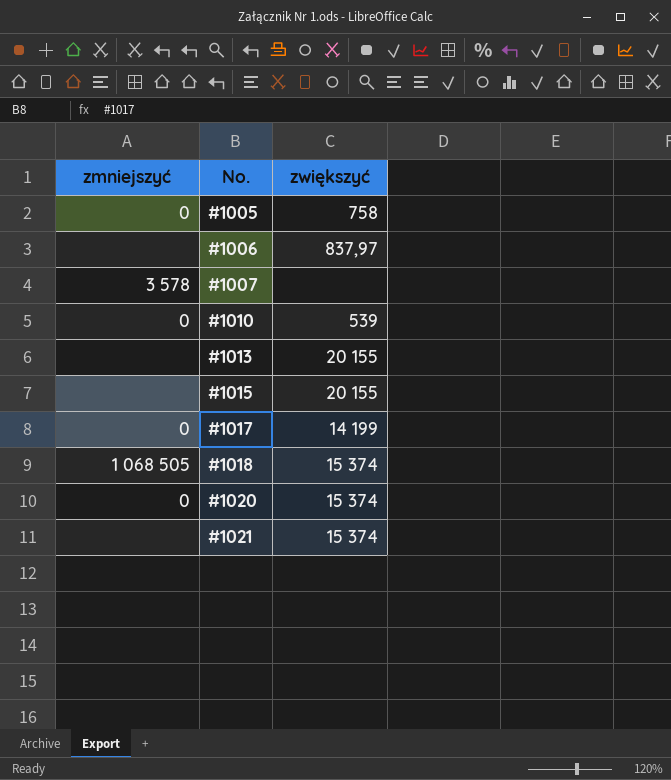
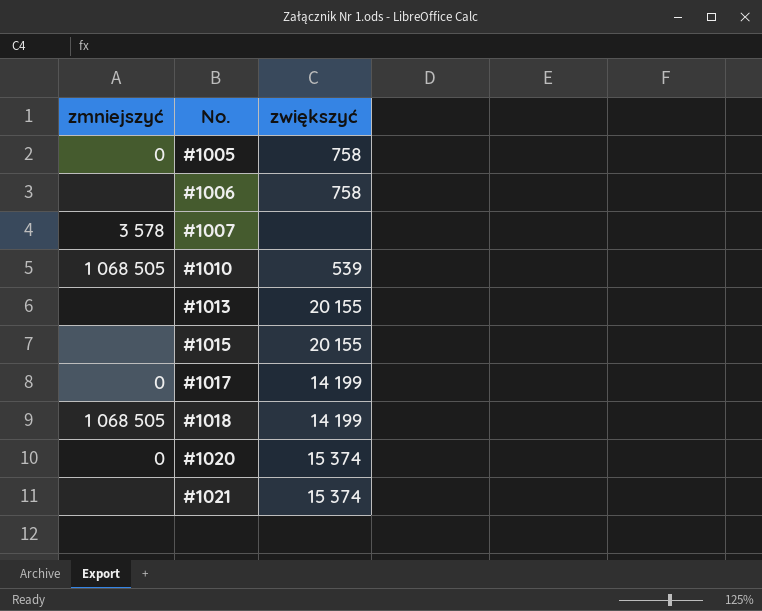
#1006 | zwiększyć: 837,97 -> 758
#1010 | zmniejszyć: 0 -> 1 068 505
#1018 | zwiększyć: 15 374 -> 14 199

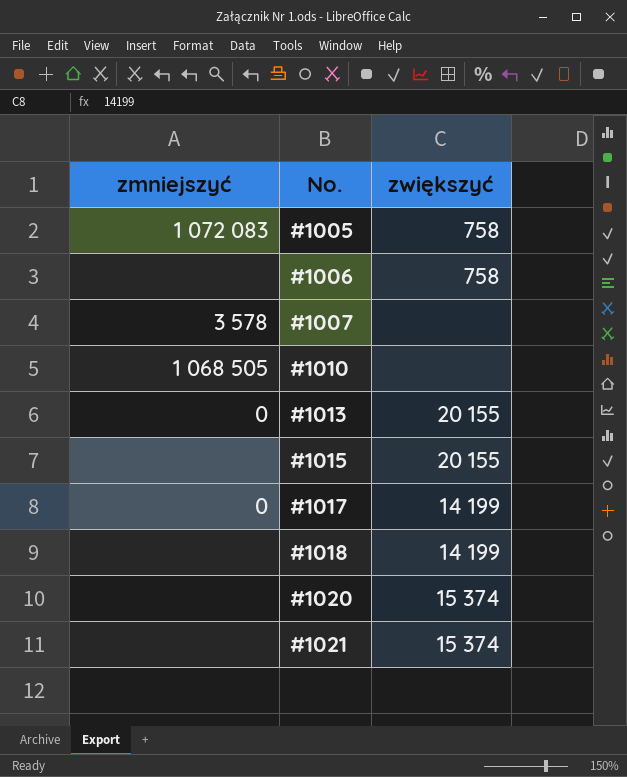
#1005 | zmniejszyć: 0 -> 1 072 083
#1010 | zwiększyć: 539 -> none
#1013 | zmniejszyć: none -> 0
#1018 | zmniejszyć: 1 068 505 -> none
#1020 | zmniejszyć: 0 -> none

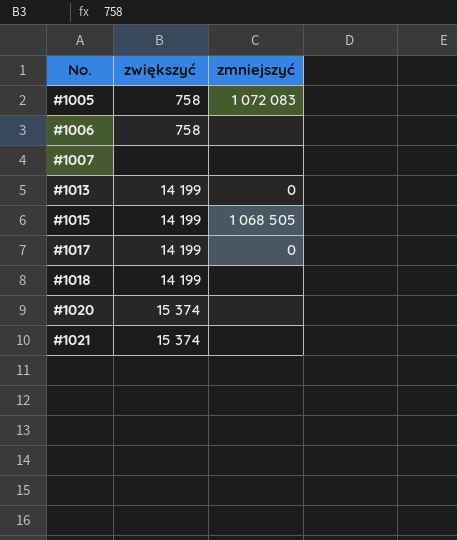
column zmniejszyć | position: 1 -> 3
row #1010: 1 068 505 | none -> none
#1007 | zmniejszyć: 3 578 -> none
#1013 | zwiększyć: 20 155 -> 14 199
#1015 | zwiększyć: 20 155 -> 14 199
#1015 | zmniejszyć: none -> 1 068 505

